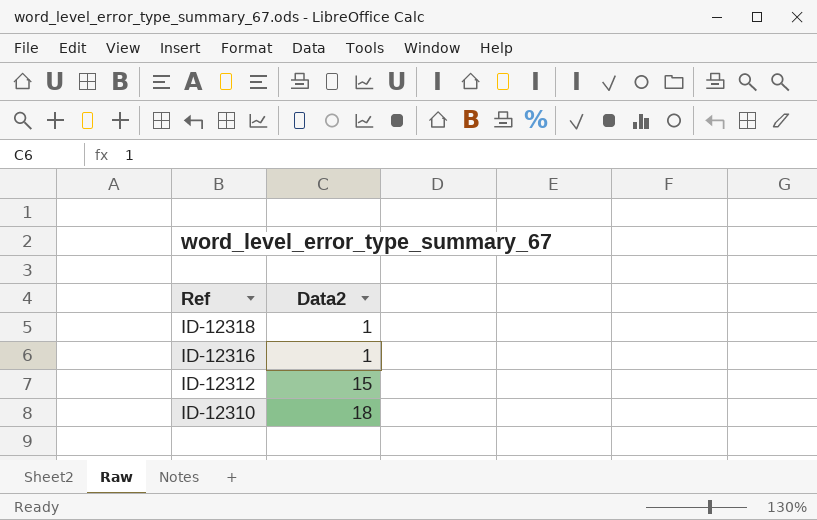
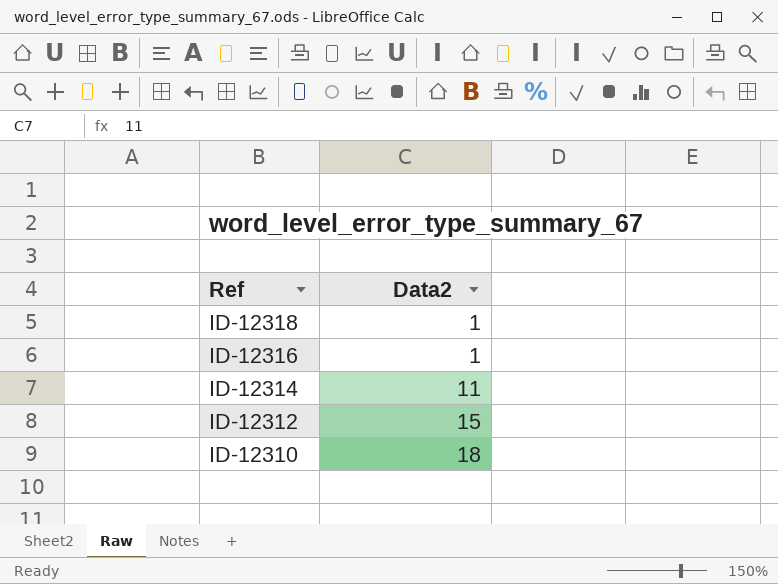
row ID-12314: none -> 11

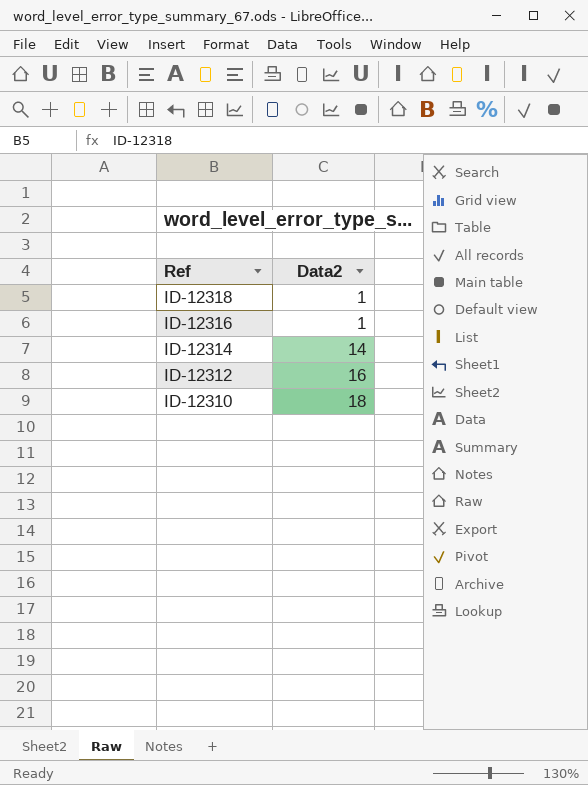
ID-12314 | Data2: 11 -> 14
ID-12312 | Data2: 15 -> 16

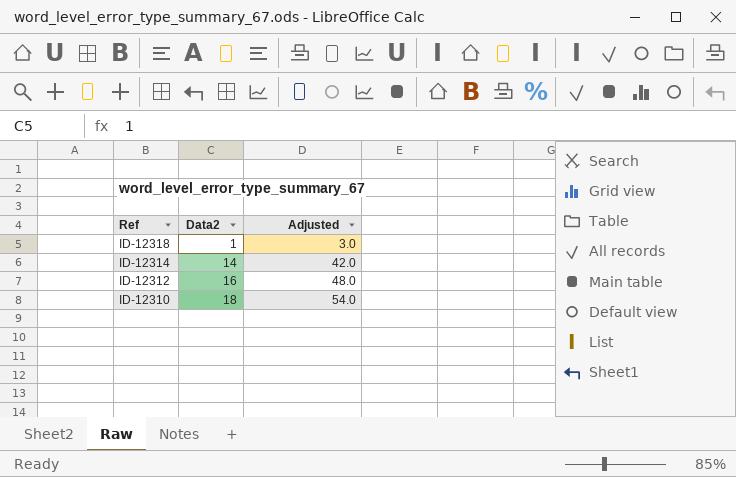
column Adjusted | formula: none -> [Data2] * 3
row ID-12316: 1 -> none

